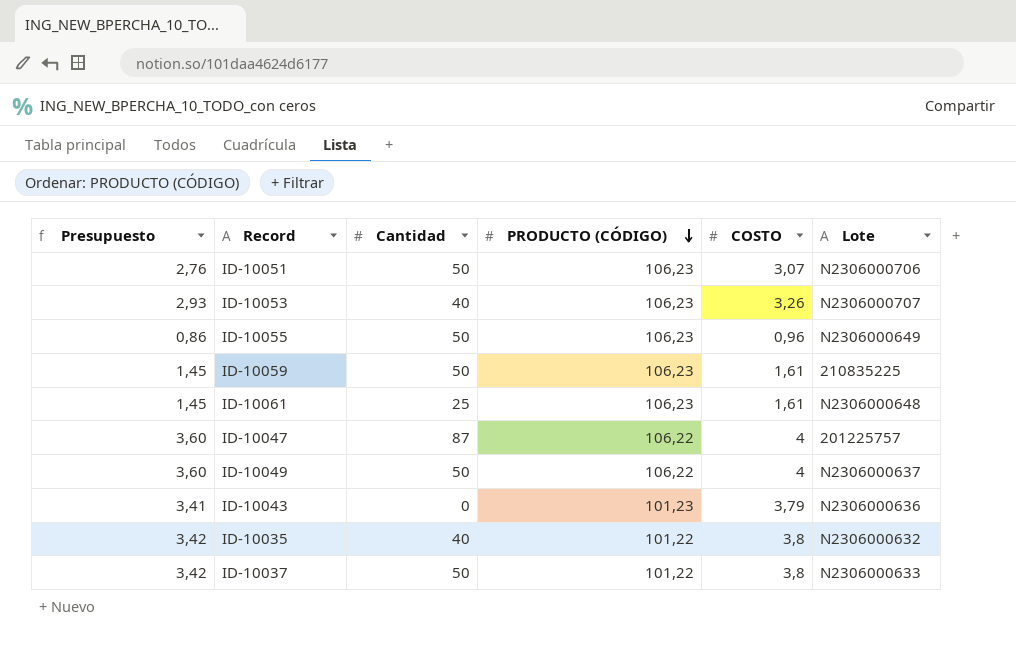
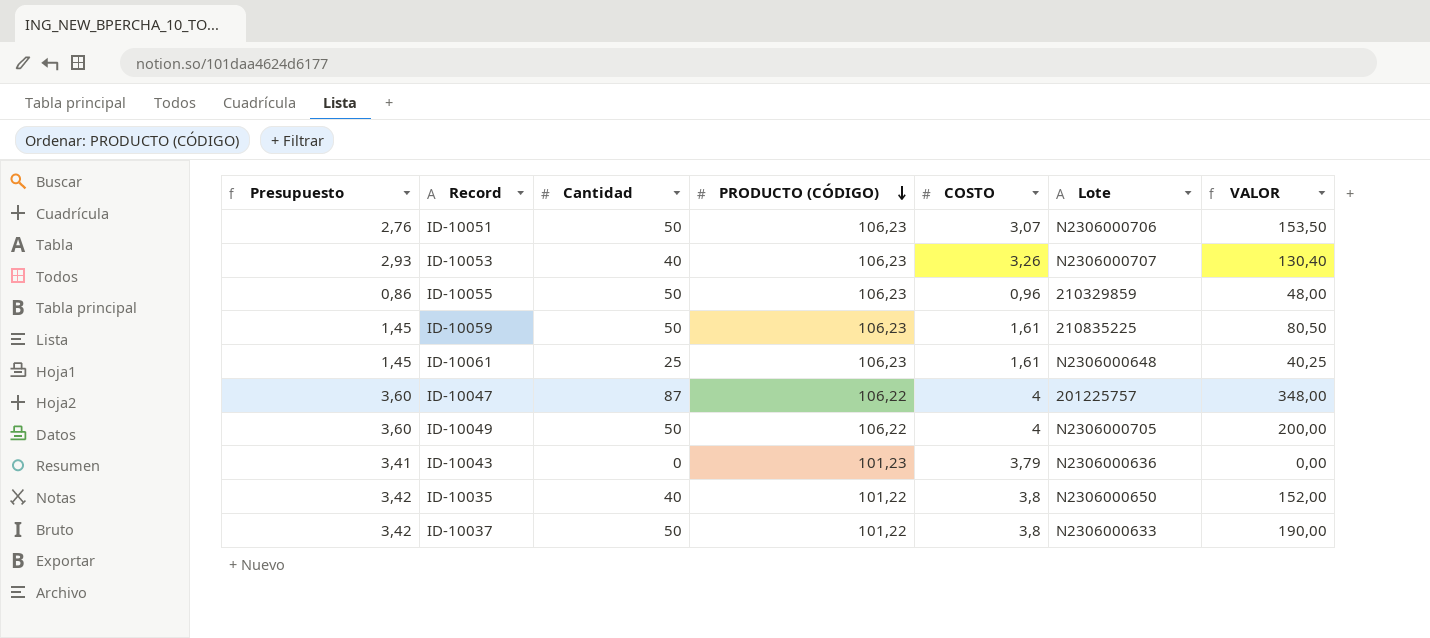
column VALOR | formula: none -> [Cantidad] * [COSTO]
ID-10055 | Lote: N2306000649 -> 210329859
ID-10049 | Lote: N2306000637 -> N2306000705
ID-10035 | Lote: N2306000632 -> N2306000650

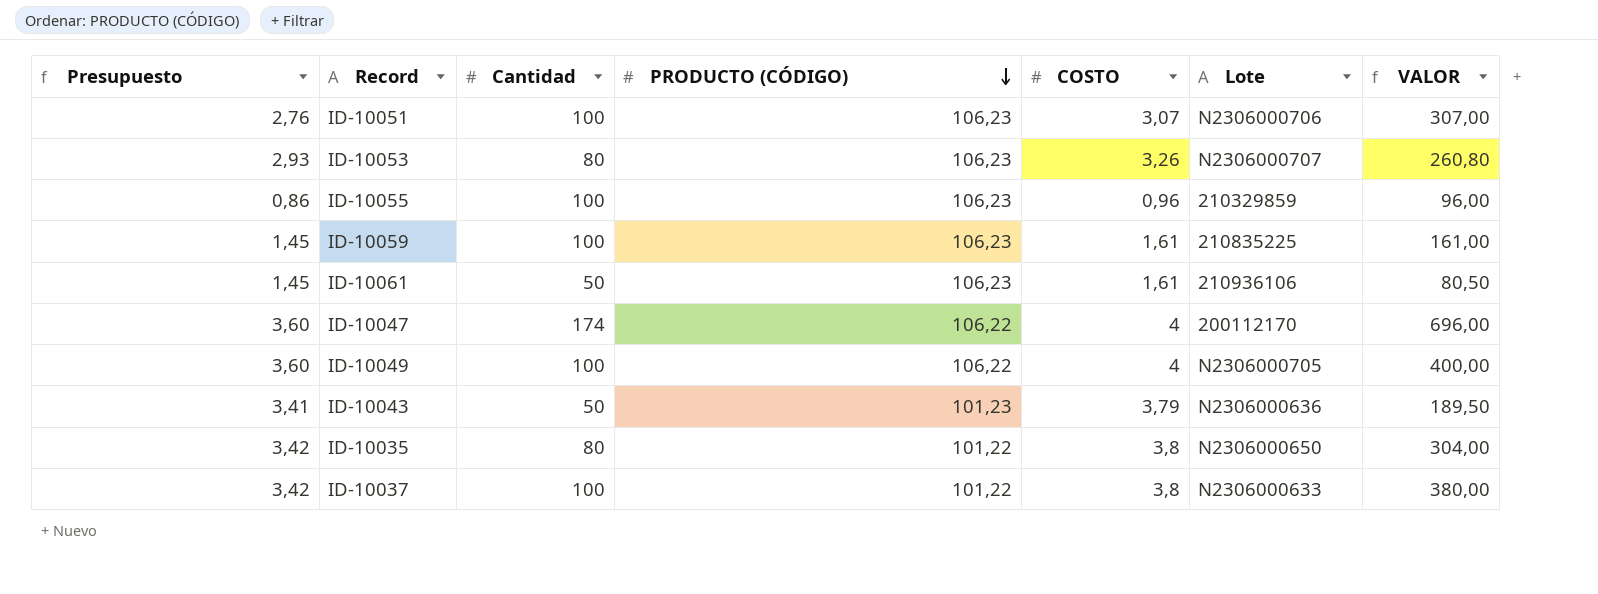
ID-10051 | Cantidad: 50 -> 100
ID-10051 | VALOR: 153,50 -> 307,00
ID-10053 | Cantidad: 40 -> 80
ID-10053 | VALOR: 130,40 -> 260,80
ID-10055 | Cantidad: 50 -> 100
ID-10055 | VALOR: 48,00 -> 96,00
ID-10059 | Cantidad: 50 -> 100
ID-10059 | VALOR: 80,50 -> 161,00
ID-10061 | Cantidad: 25 -> 50
ID-10061 | Lote: N2306000648 -> 210936106
ID-10061 | VALOR: 40,25 -> 80,50
ID-10047 | Cantidad: 87 -> 174
ID-10047 | Lote: 201225757 -> 200112170
ID-10047 | VALOR: 348,00 -> 696,00
ID-10049 | Cantidad: 50 -> 100
ID-10049 | VALOR: 200,00 -> 400,00
ID-10043 | Cantidad: 0 -> 50
ID-10043 | VALOR: 0,00 -> 189,50
ID-10035 | Cantidad: 40 -> 80
ID-10035 | VALOR: 152,00 -> 304,00
ID-10037 | Cantidad: 50 -> 100
ID-10037 | VALOR: 190,00 -> 380,00

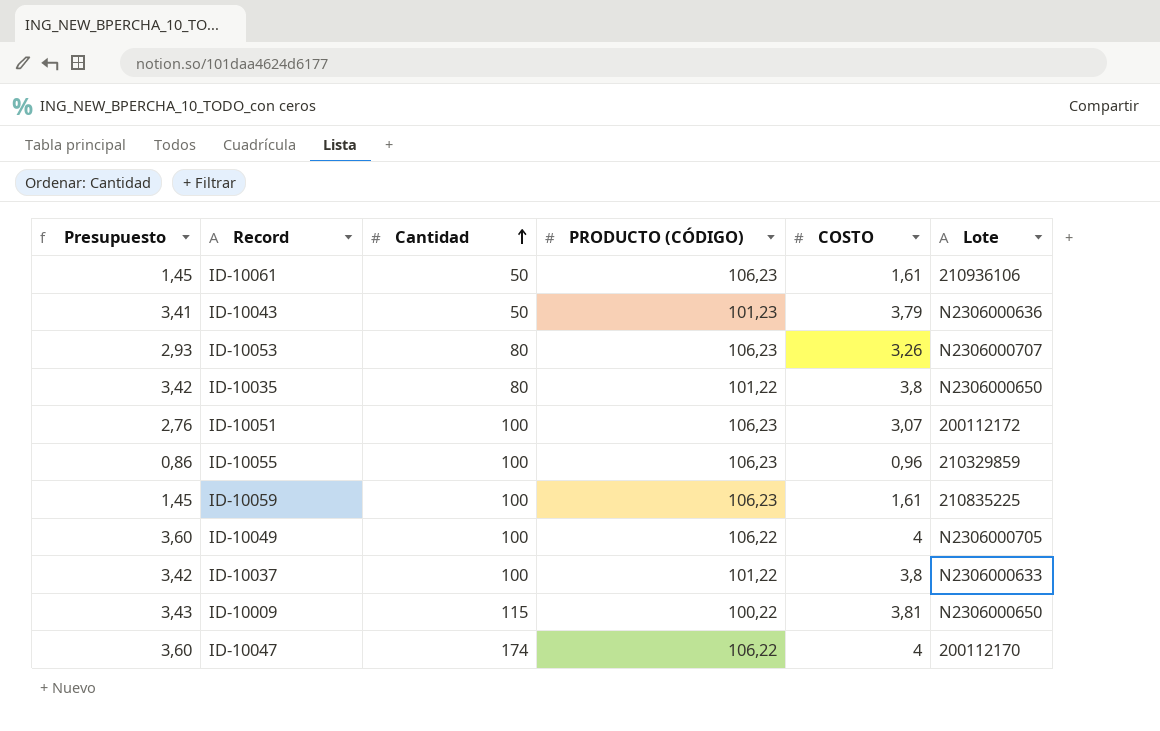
row order: PRODUCTO (CÓDIGO) descending -> Cantidad ascending
column VALOR | formula: [Cantidad] * [COSTO] -> none
ID-10051 | Lote: N2306000706 -> 200112172
row ID-10009: none -> 3,43 | 115 | 100,22 | 3,81 | N2306000650

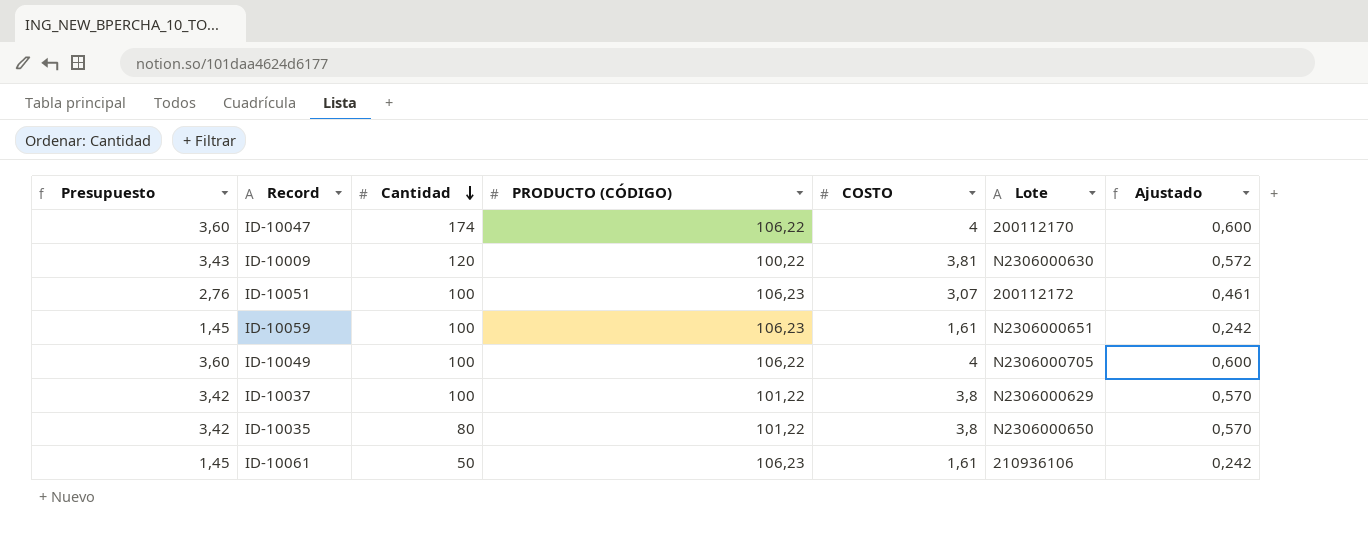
row order: Cantidad ascending -> Cantidad descending
column Ajustado | formula: none -> [COSTO] * 0,15
row ID-10043: 3,41 | 50 | 101,23 | 3,79 | N2306000636 -> none
row ID-10053: 2,93 | 80 | 106,23 | 3,26 | N2306000707 -> none
row ID-10055: 0,86 | 100 | 106,23 | 0,96 | 210329859 -> none
ID-10009 | Cantidad: 115 -> 120
ID-10009 | Lote: N2306000650 -> N2306000630
ID-10059 | Lote: 210835225 -> N2306000651
ID-10037 | Lote: N2306000633 -> N2306000629

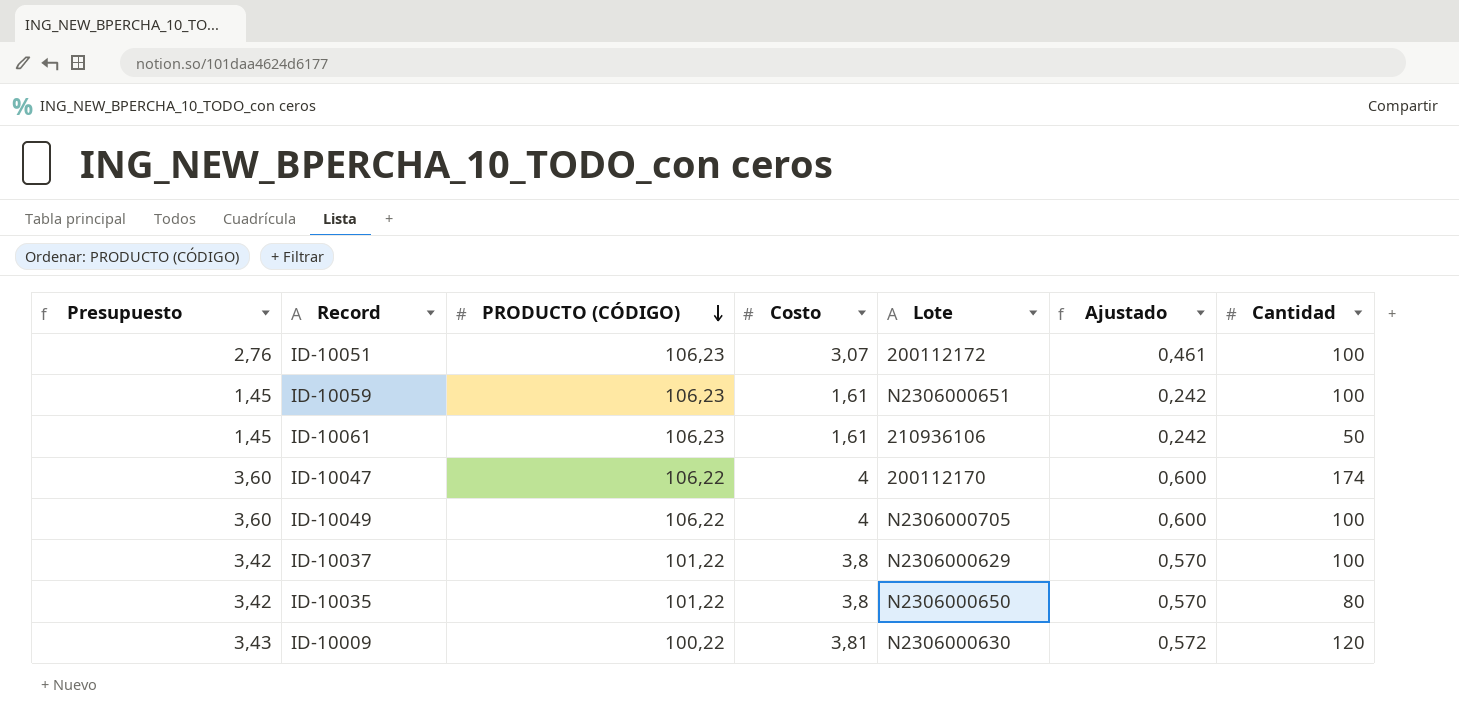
row order: Cantidad descending -> PRODUCTO (CÓDIGO) descending
column name: COSTO -> Costo
column Cantidad | position: 3 -> 7

